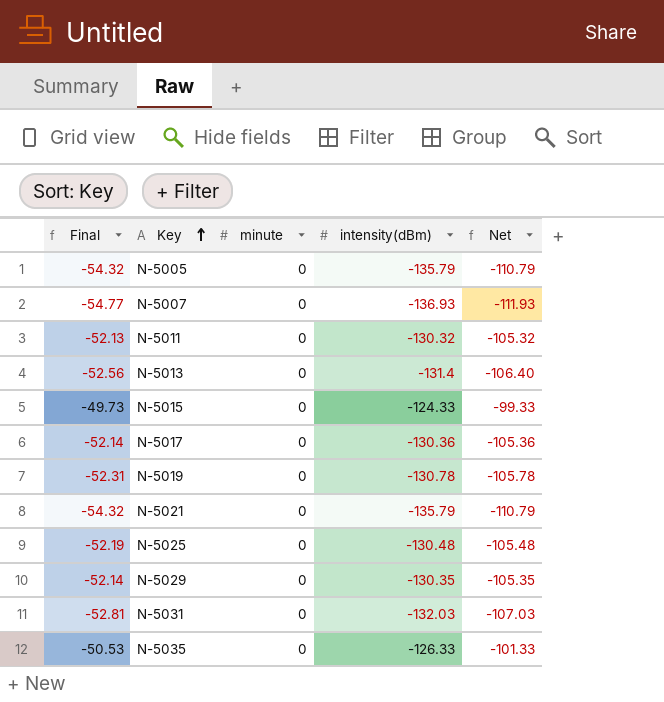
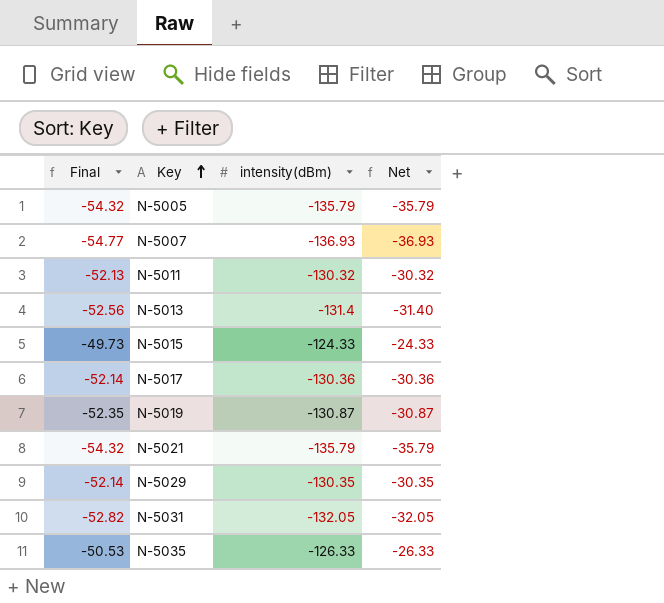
column minute | position: 3 -> none
column Net | formula: [intensity(dBm)] + 25 -> [intensity(dBm)] + 100
row N-5025: -52.19 | 0 | -130.48 | -105.48 -> none
N-5019 | Final: -52.31 -> -52.35
N-5019 | intensity(dBm): -130.78 -> -130.87
N-5031 | Final: -52.81 -> -52.82
N-5031 | intensity(dBm): -132.03 -> -132.05

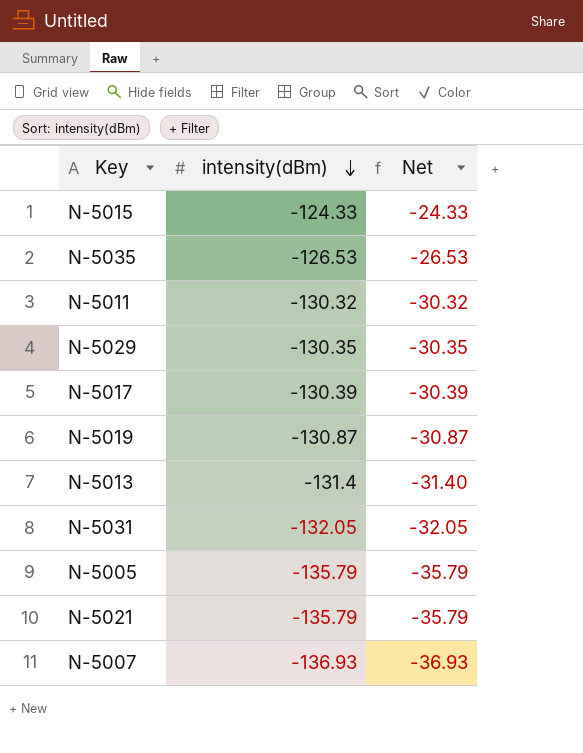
row order: Key ascending -> intensity(dBm) descending
column Final | formula: [intensity(dBm)] * 0.4 -> none
N-5035 | intensity(dBm): -126.33 -> -126.53
N-5035 | Net: -26.33 -> -26.53
N-5017 | intensity(dBm): -130.36 -> -130.39
N-5017 | Net: -30.36 -> -30.39

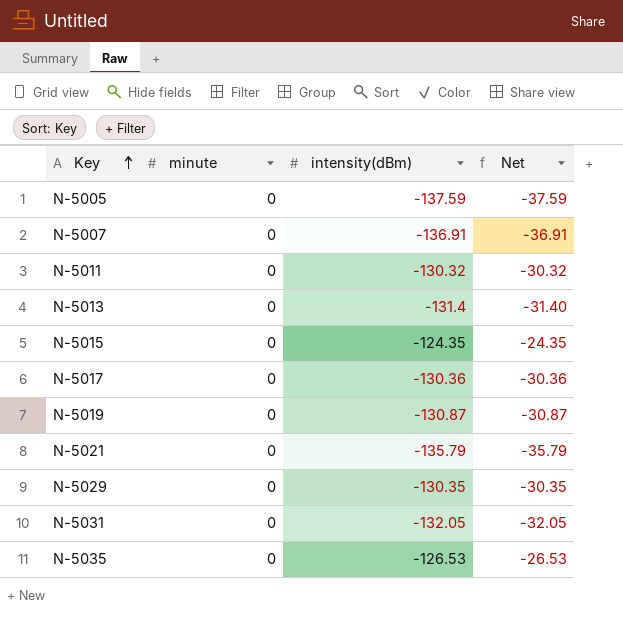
row order: intensity(dBm) descending -> Key ascending
column minute | position: none -> 2
N-5005 | intensity(dBm): -135.79 -> -137.59
N-5005 | Net: -35.79 -> -37.59
N-5007 | intensity(dBm): -136.93 -> -136.91
N-5007 | Net: -36.93 -> -36.91
N-5015 | intensity(dBm): -124.33 -> -124.35
N-5015 | Net: -24.33 -> -24.35
N-5017 | intensity(dBm): -130.39 -> -130.36
N-5017 | Net: -30.39 -> -30.36

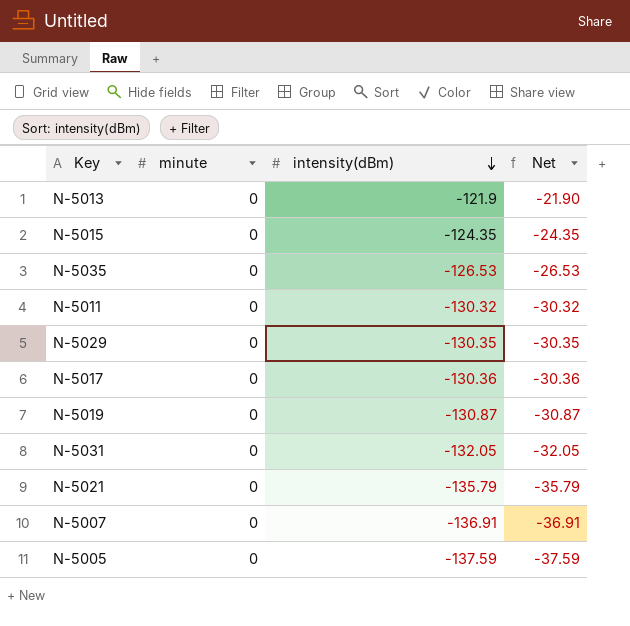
row order: Key ascending -> intensity(dBm) descending
N-5013 | intensity(dBm): -131.4 -> -121.9
N-5013 | Net: -31.40 -> -21.90

